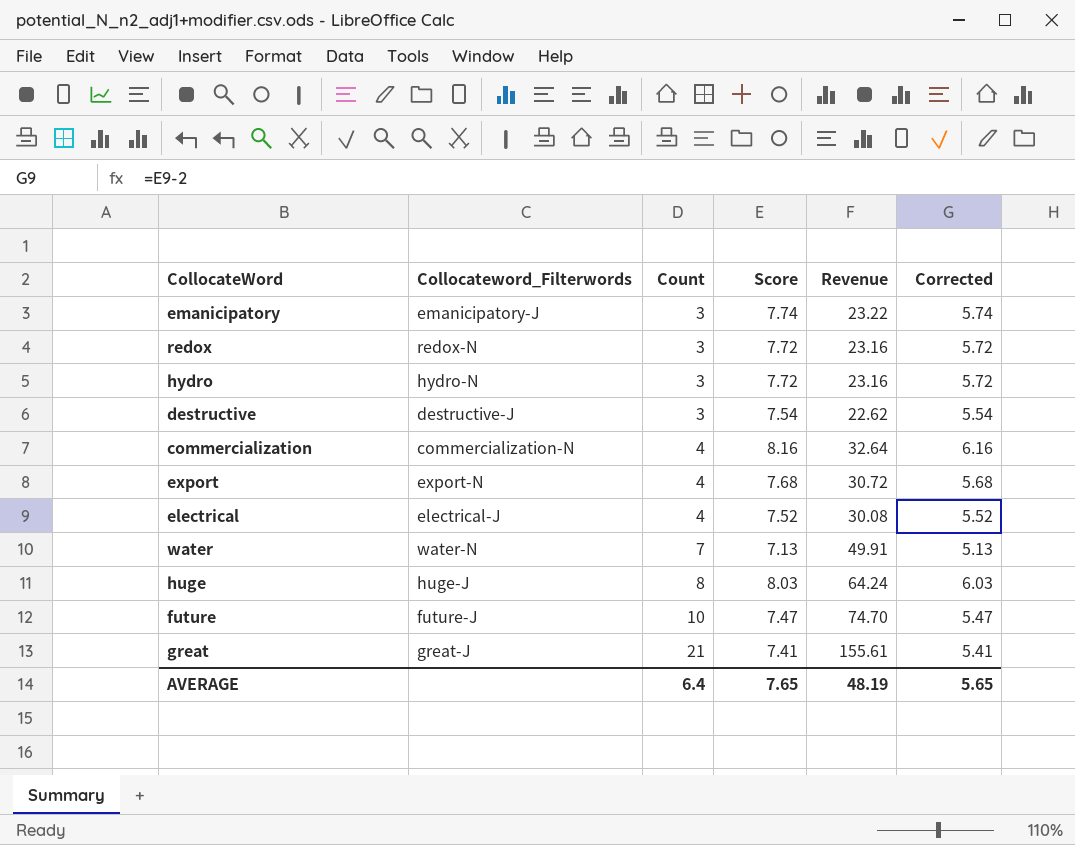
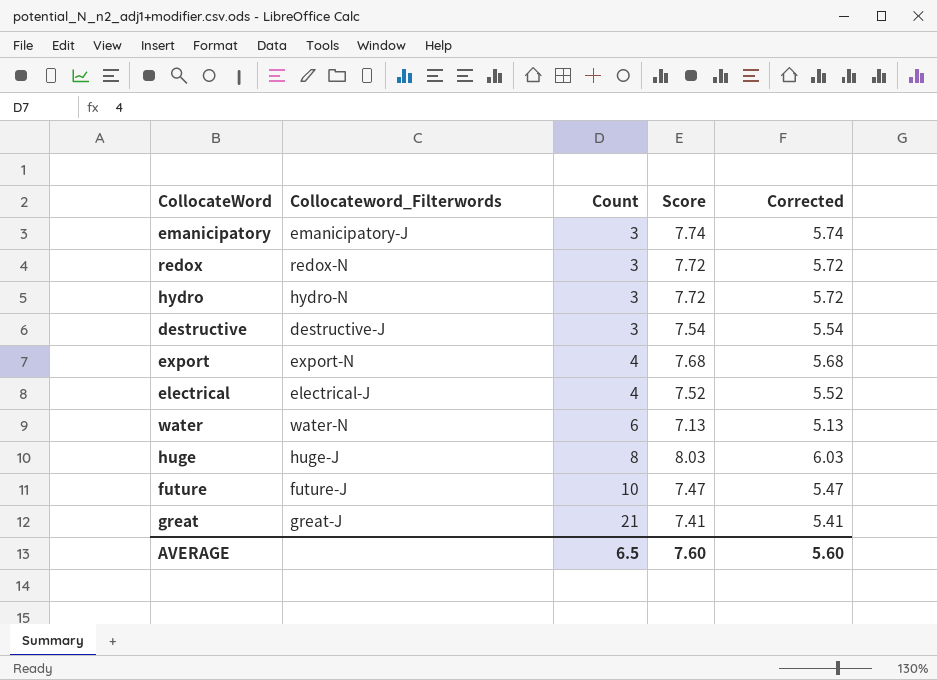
column Revenue | formula: [Count] * [Score] -> none
row commercialization: commercialization-N | 4 | 8.16 | 32.64 | 6.16 -> none
water | Count: 7 -> 6
AVERAGE | Count: 6.4 -> 6.5
AVERAGE | Score: 7.65 -> 7.60
AVERAGE | Corrected: 5.65 -> 5.60

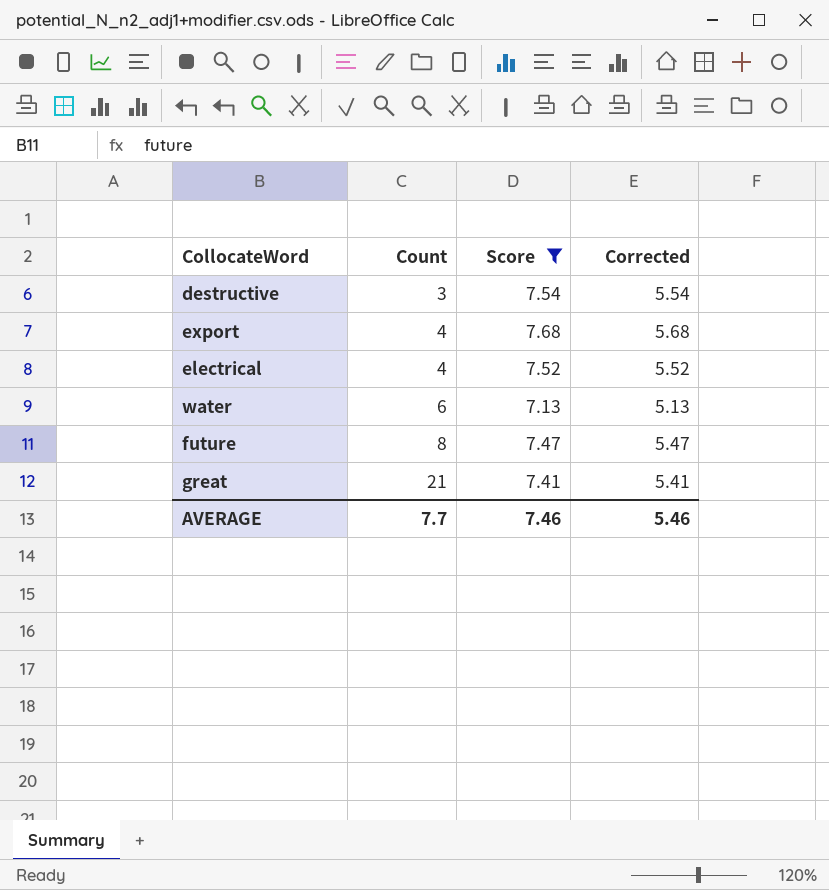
filter: none -> Score <= 7.68
column Collocateword_Filterwords | position: 2 -> none
future | Count: 10 -> 8
AVERAGE | Count: 6.5 -> 7.7
AVERAGE | Score: 7.60 -> 7.46
AVERAGE | Corrected: 5.60 -> 5.46

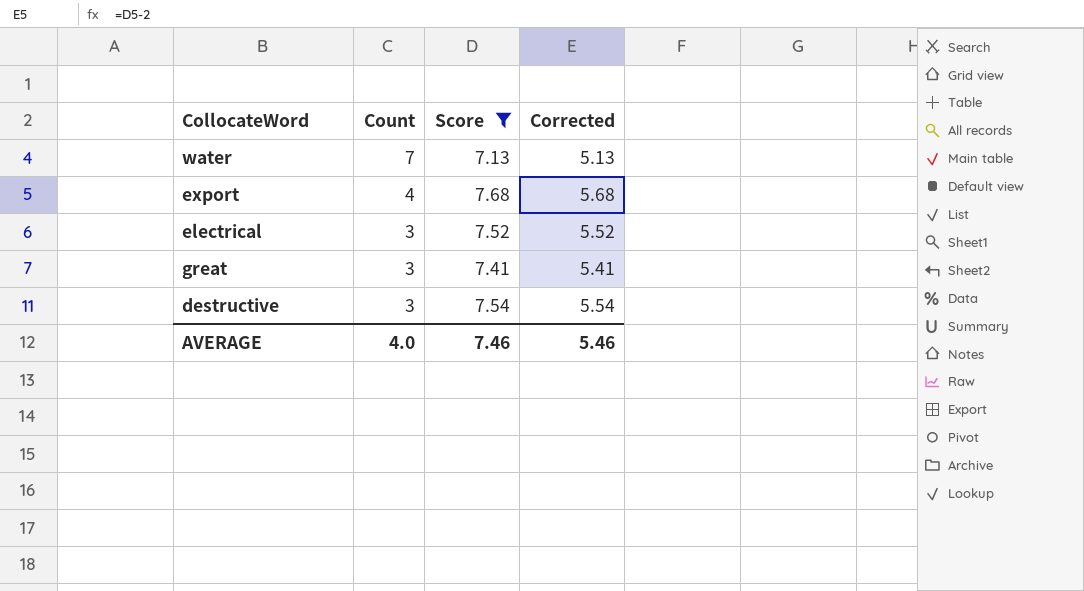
row order: Count ascending -> Count descending
row future: 8 | 7.47 | 5.47 -> none
water | Count: 6 -> 7
electrical | Count: 4 -> 3
great | Count: 21 -> 3
AVERAGE | Count: 7.7 -> 4.0

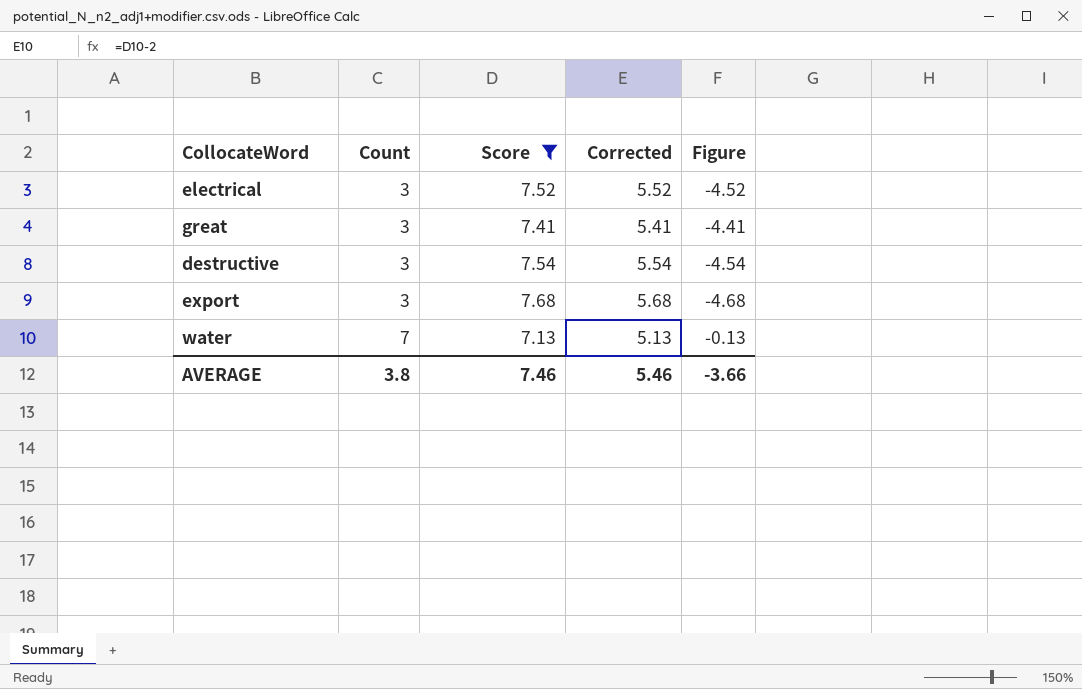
row order: Count descending -> Count ascending
column Figure | formula: none -> [Count] - [Score]
export | Count: 4 -> 3
AVERAGE | Count: 4.0 -> 3.8

